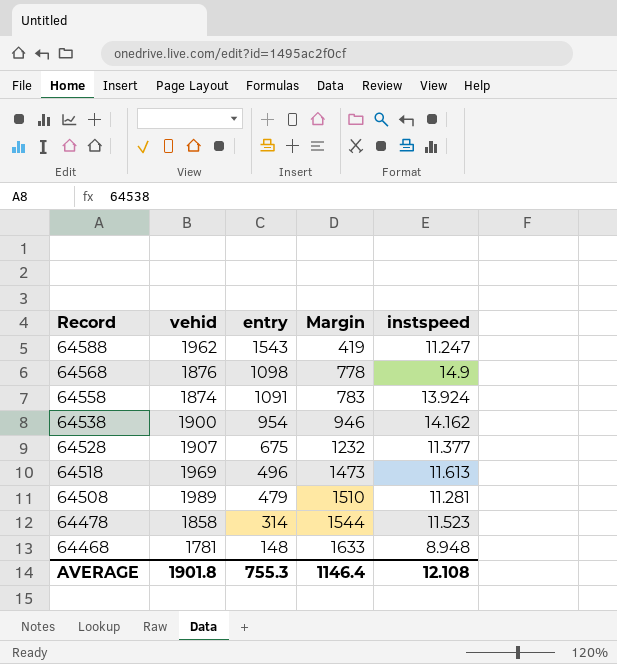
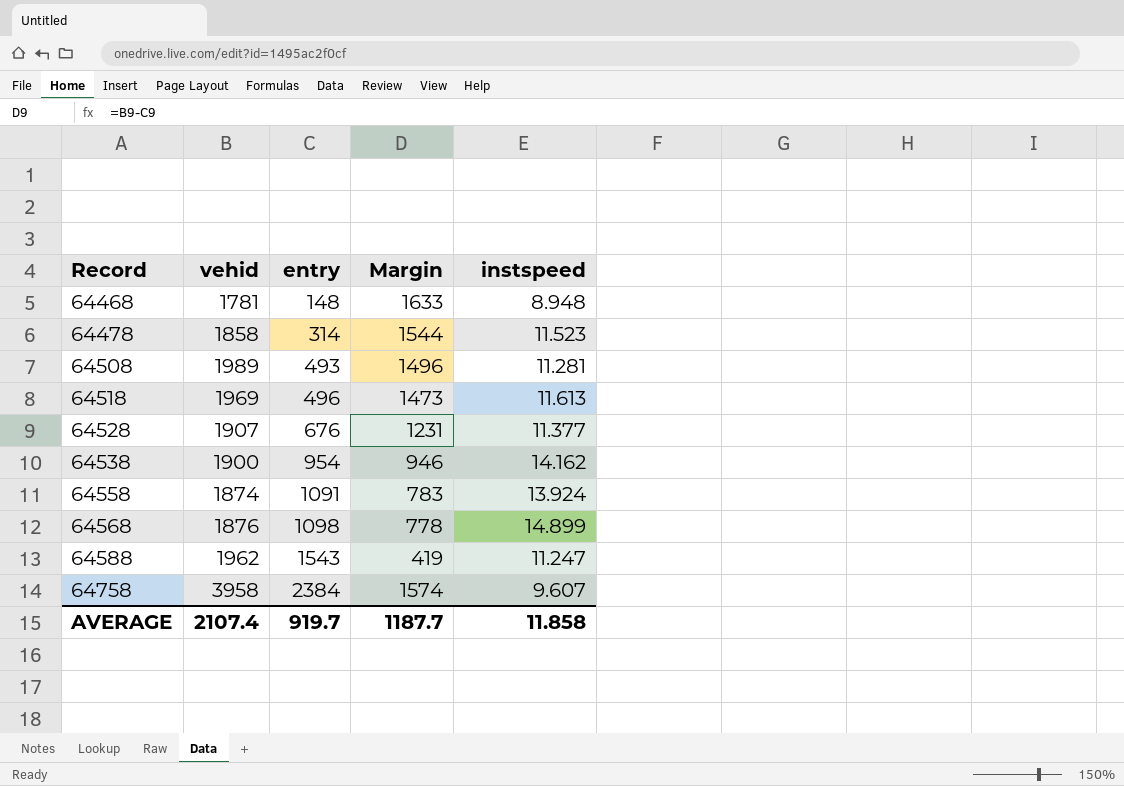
row order: Record descending -> Record ascending
64508 | entry: 479 -> 493
64508 | Margin: 1510 -> 1496
64528 | entry: 675 -> 676
64528 | Margin: 1232 -> 1231
64568 | instspeed: 14.9 -> 14.899
row 64758: none -> 3958 | 2384 | 1574 | 9.607
AVERAGE | vehid: 1901.8 -> 2107.4
AVERAGE | entry: 755.3 -> 919.7
AVERAGE | Margin: 1146.4 -> 1187.7
AVERAGE | instspeed: 12.108 -> 11.858

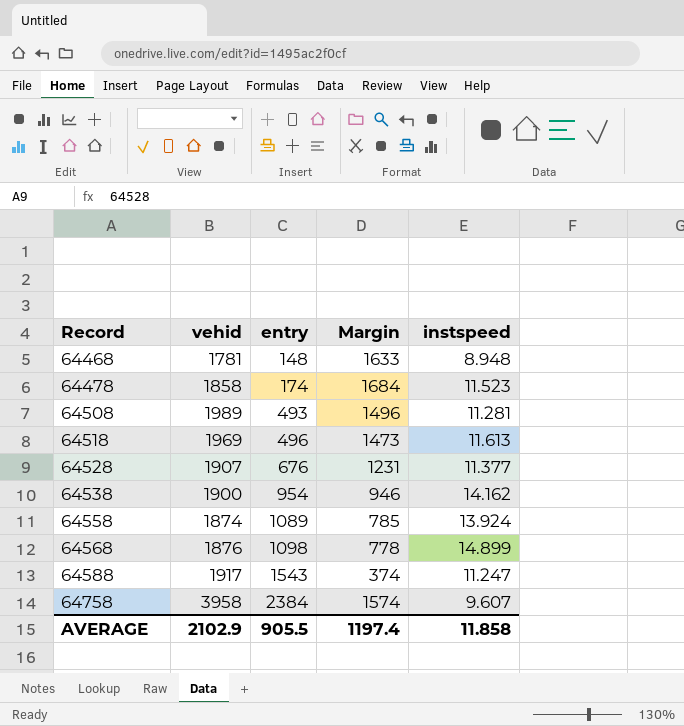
64478 | entry: 314 -> 174
64478 | Margin: 1544 -> 1684
64558 | entry: 1091 -> 1089
64558 | Margin: 783 -> 785
64588 | vehid: 1962 -> 1917
64588 | Margin: 419 -> 374
AVERAGE | vehid: 2107.4 -> 2102.9
AVERAGE | entry: 919.7 -> 905.5
AVERAGE | Margin: 1187.7 -> 1197.4

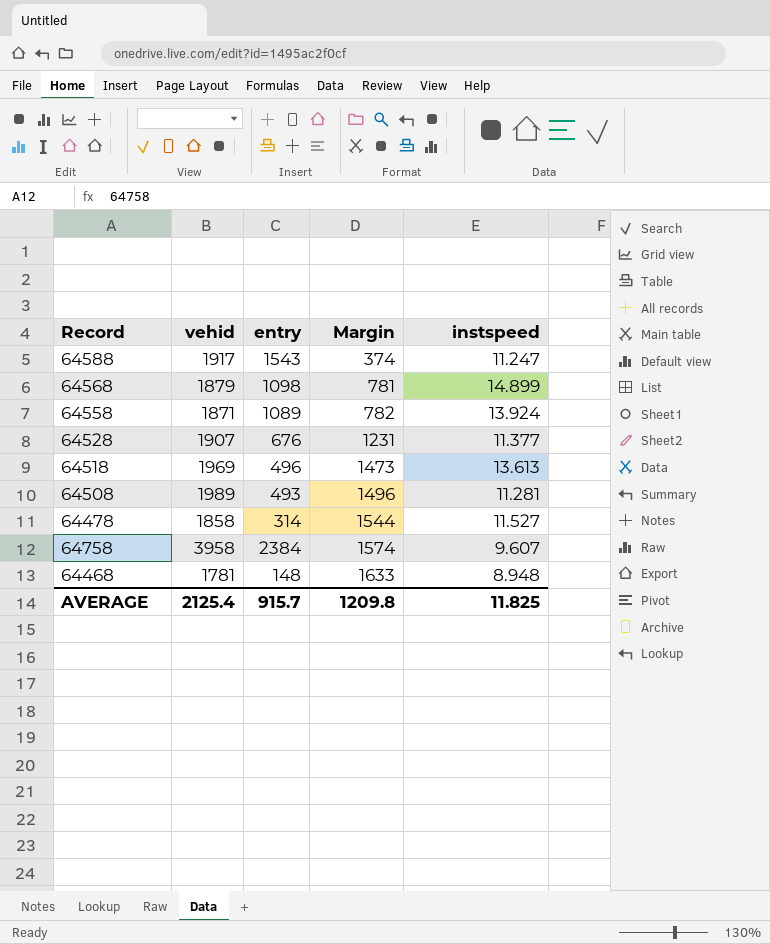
row order: Record ascending -> Margin ascending
row 64538: 1900 | 954 | 946 | 14.162 -> none
64568 | vehid: 1876 -> 1879
64568 | Margin: 778 -> 781
64558 | vehid: 1874 -> 1871
64558 | Margin: 785 -> 782
64518 | instspeed: 11.613 -> 13.613
64478 | entry: 174 -> 314
64478 | Margin: 1684 -> 1544
64478 | instspeed: 11.523 -> 11.527
AVERAGE | vehid: 2102.9 -> 2125.4
AVERAGE | entry: 905.5 -> 915.7
AVERAGE | Margin: 1197.4 -> 1209.8
AVERAGE | instspeed: 11.858 -> 11.825

